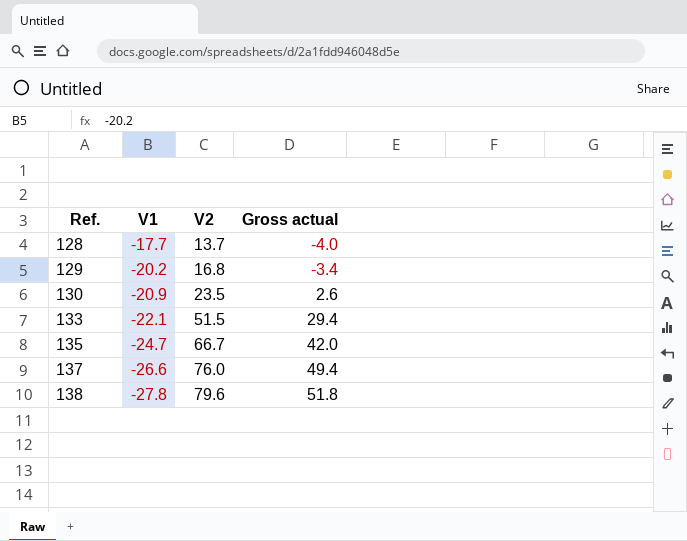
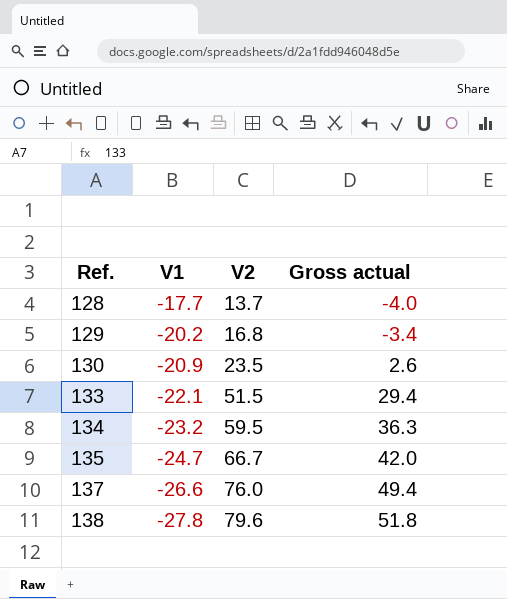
row 134: none -> -23.2 | 59.5 | 36.3

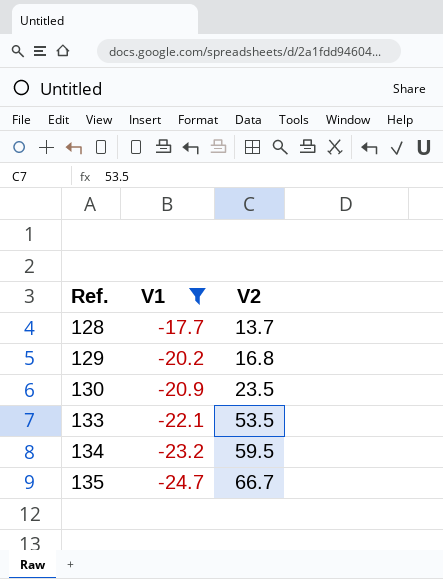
filter: none -> V1 >= -24.7
column Gross actual | formula: [V1] + [V2] -> none
133 | V2: 51.5 -> 53.5

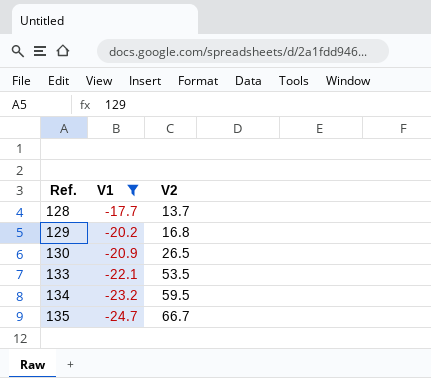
130 | V2: 23.5 -> 26.5

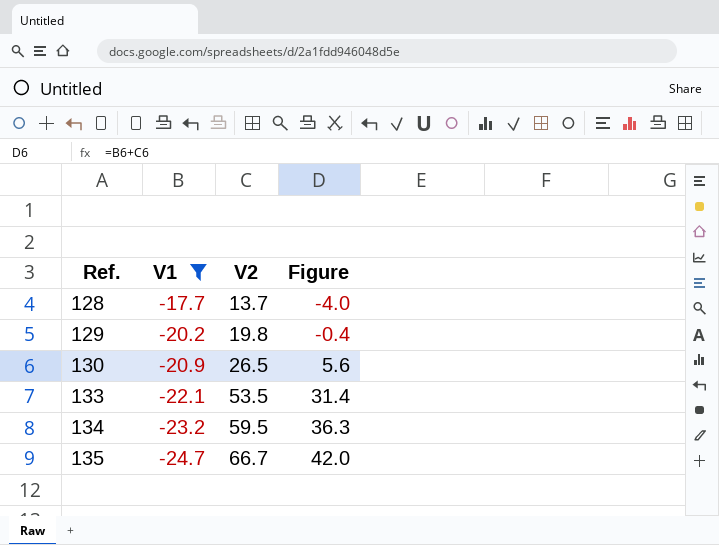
column Figure | formula: none -> [V1] + [V2]
129 | V2: 16.8 -> 19.8

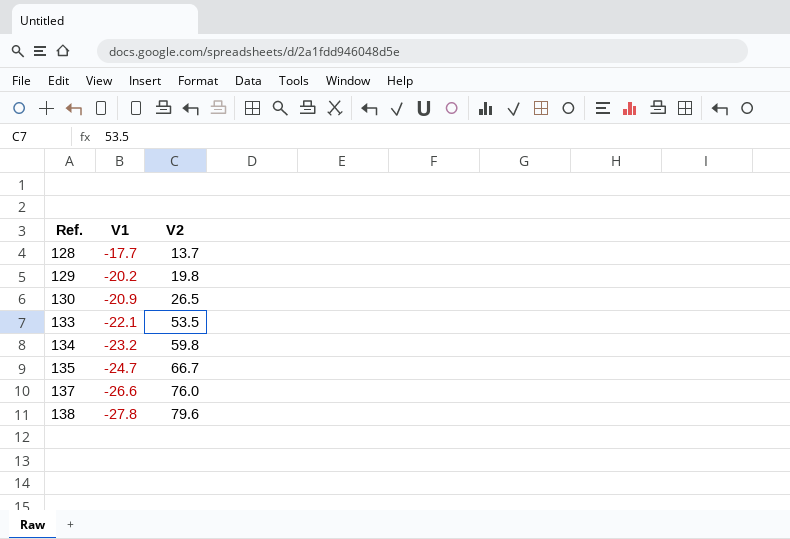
filter: V1 >= -24.7 -> none
column Figure | formula: [V1] + [V2] -> none
134 | V2: 59.5 -> 59.8

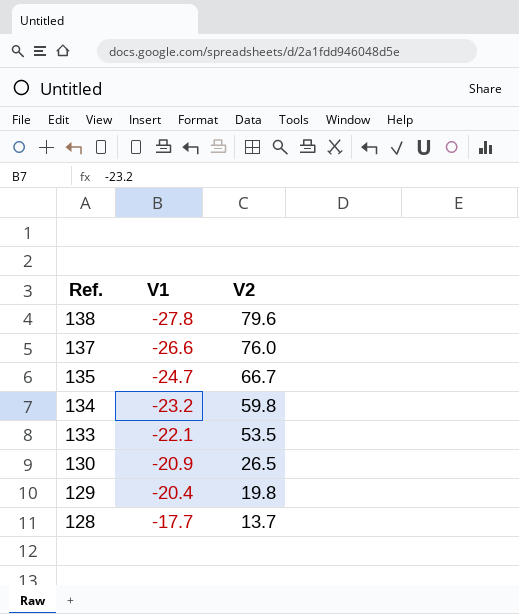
row order: Ref. ascending -> Ref. descending
129 | V1: -20.2 -> -20.4

